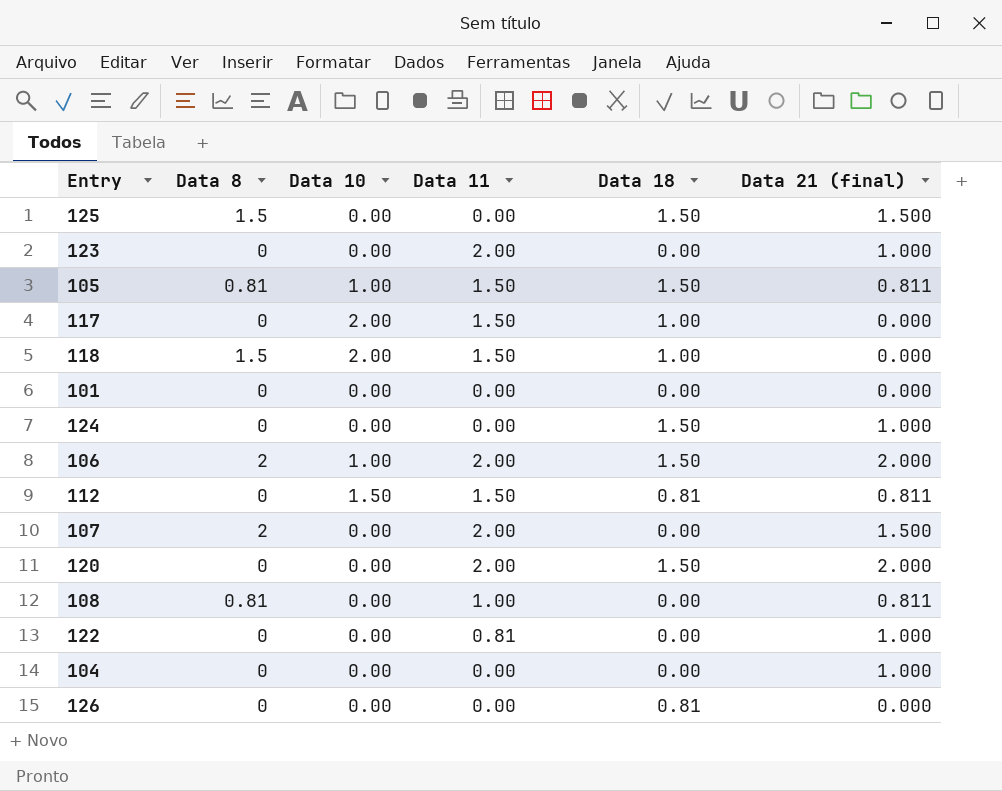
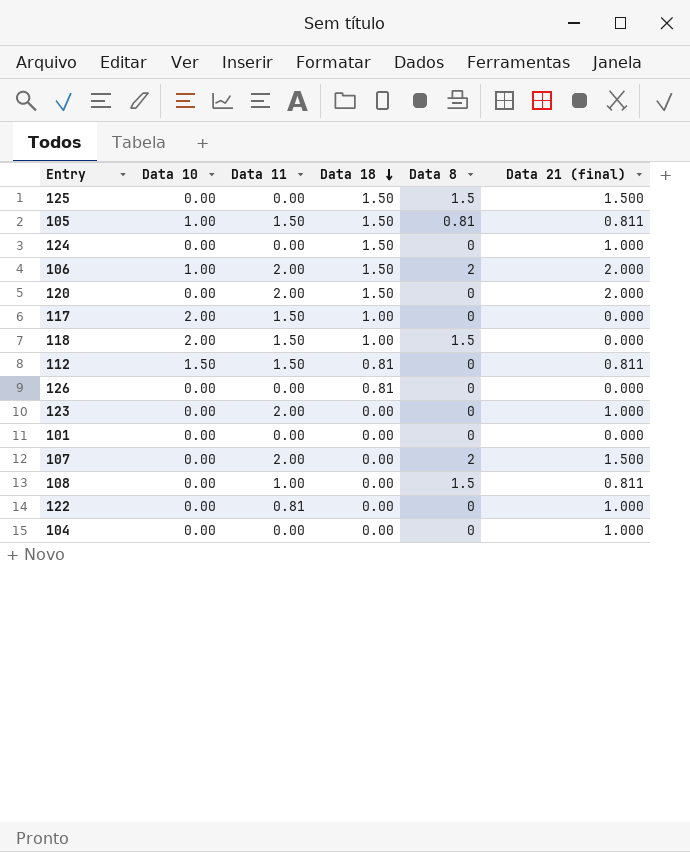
row order: none -> Data 18 descending
column Data 8 | position: 2 -> 5
108 | Data 8: 0.81 -> 1.5

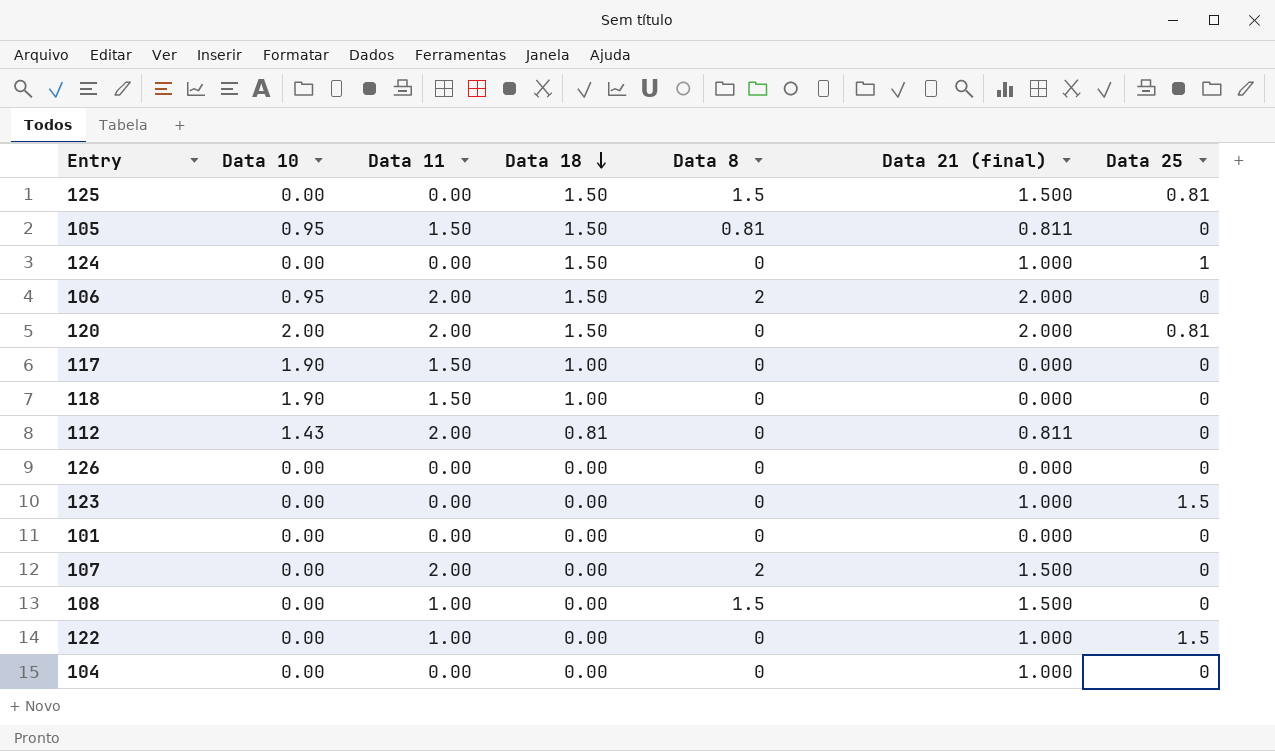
column Data 25 | position: none -> 7
105 | Data 10: 1.00 -> 0.95
106 | Data 10: 1.00 -> 0.95
120 | Data 10: 0.00 -> 2.00
117 | Data 10: 2.00 -> 1.90
118 | Data 10: 2.00 -> 1.90
118 | Data 8: 1.5 -> 0
112 | Data 10: 1.50 -> 1.43
112 | Data 11: 1.50 -> 2.00
126 | Data 18: 0.81 -> 0.00
123 | Data 11: 2.00 -> 0.00
108 | Data 21 (final): 0.811 -> 1.500
122 | Data 11: 0.81 -> 1.00

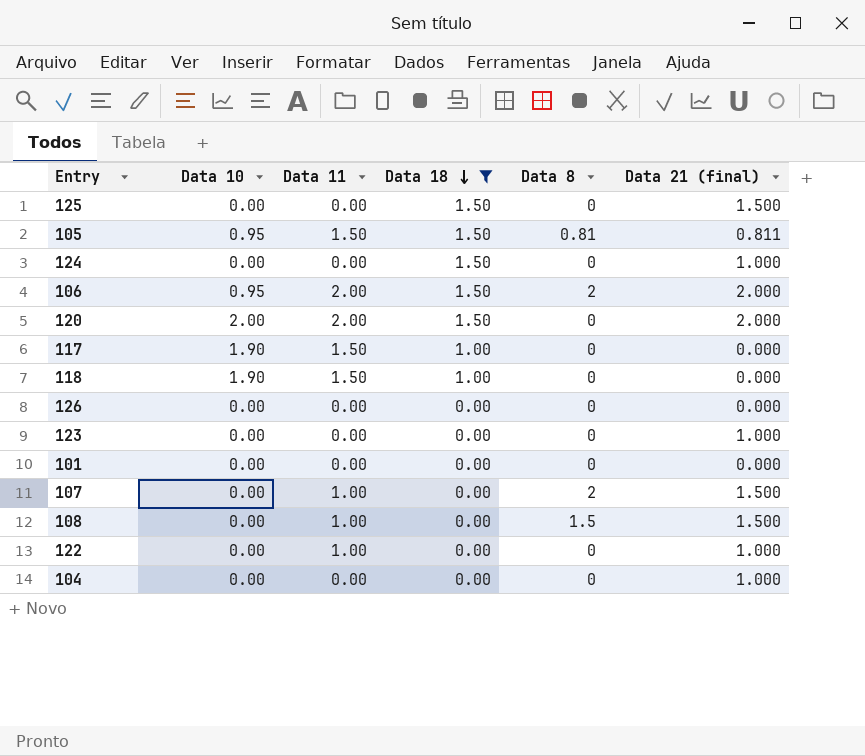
filter: none -> Data 18 != 0.81
column Data 25 | position: 7 -> none
125 | Data 8: 1.5 -> 0
107 | Data 11: 2.00 -> 1.00

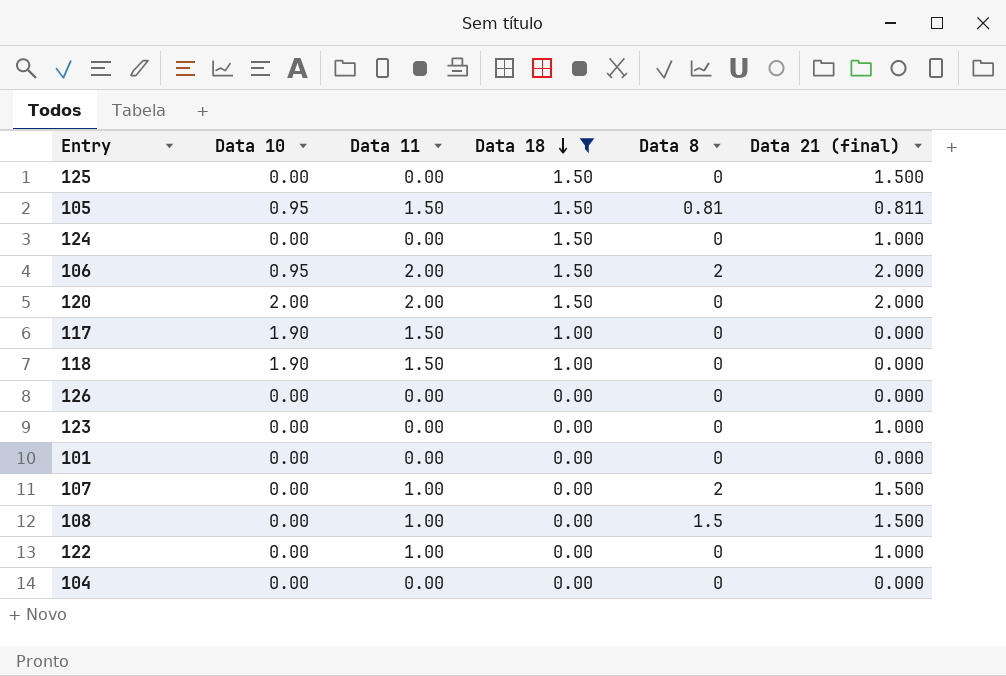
104 | Data 21 (final): 1.000 -> 0.000

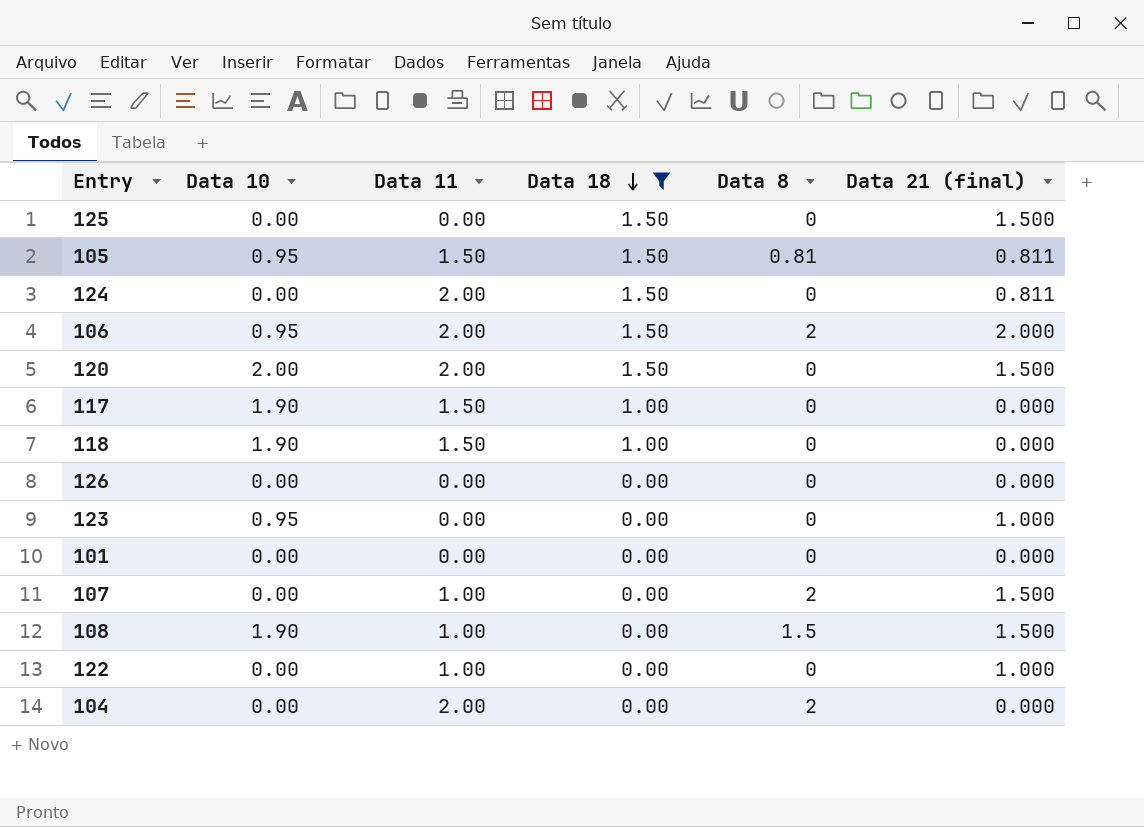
124 | Data 11: 0.00 -> 2.00
124 | Data 21 (final): 1.000 -> 0.811
120 | Data 21 (final): 2.000 -> 1.500
123 | Data 10: 0.00 -> 0.95
108 | Data 10: 0.00 -> 1.90
104 | Data 11: 0.00 -> 2.00
104 | Data 8: 0 -> 2

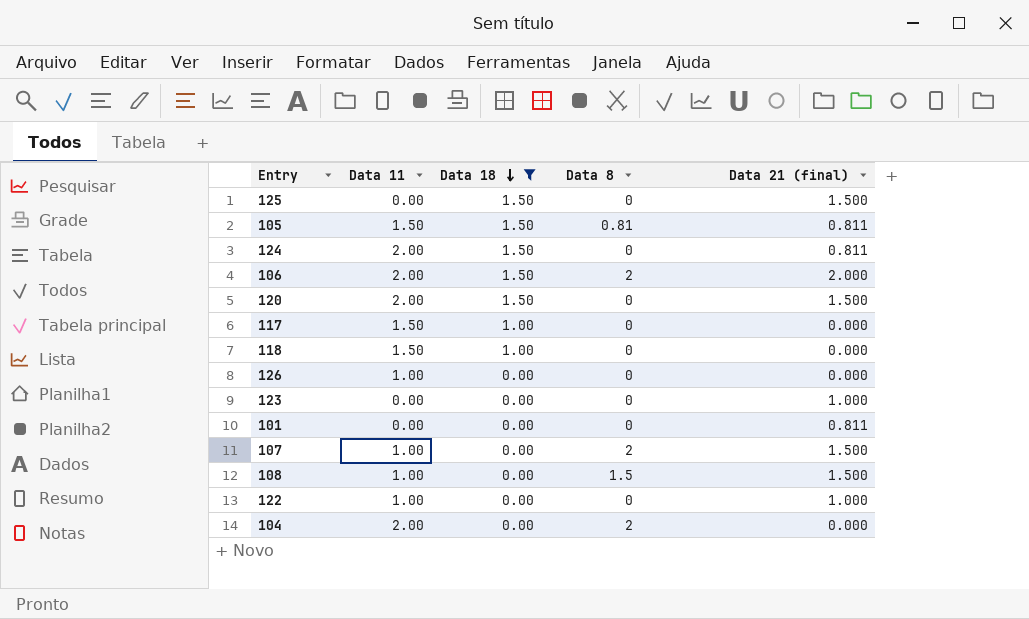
column Data 10 | position: 2 -> none
126 | Data 11: 0.00 -> 1.00
101 | Data 21 (final): 0.000 -> 0.811

